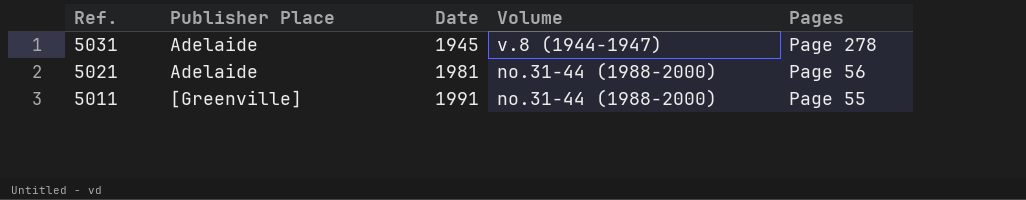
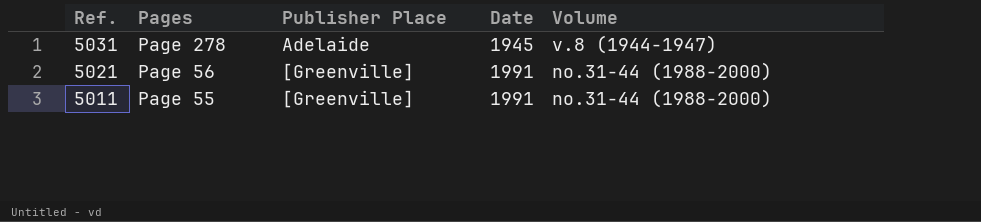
column Pages | position: 5 -> 2
5021 | Publisher Place: Adelaide -> [Greenville]
5021 | Date: 1981 -> 1991

